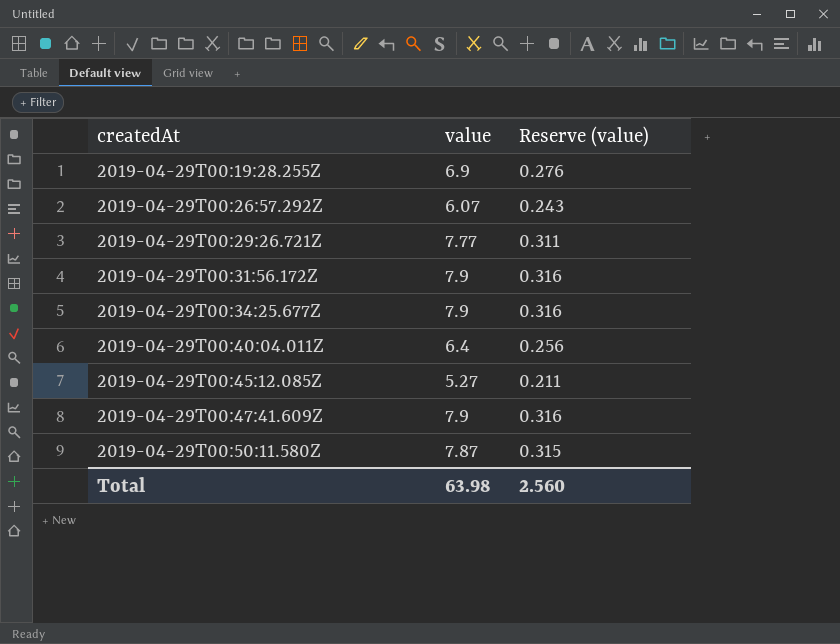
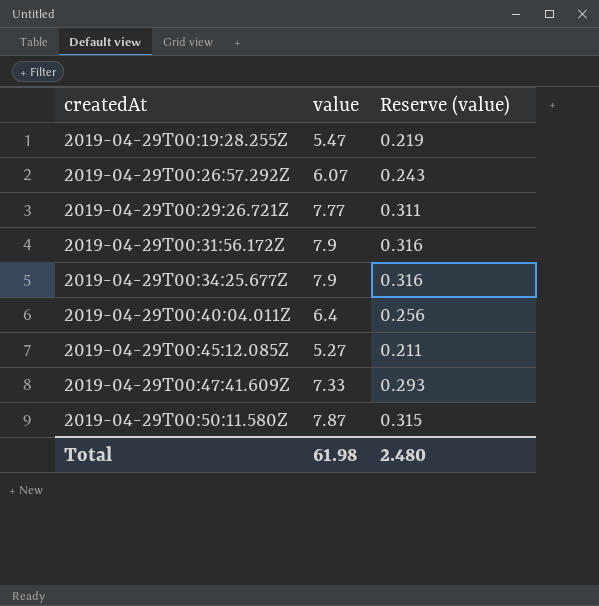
2019-04-29T00:19:28.255Z | value: 6.9 -> 5.47
2019-04-29T00:19:28.255Z | Reserve (value): 0.276 -> 0.219
2019-04-29T00:47:41.609Z | value: 7.9 -> 7.33
2019-04-29T00:47:41.609Z | Reserve (value): 0.316 -> 0.293
Total | value: 63.98 -> 61.98
Total | Reserve (value): 2.560 -> 2.480

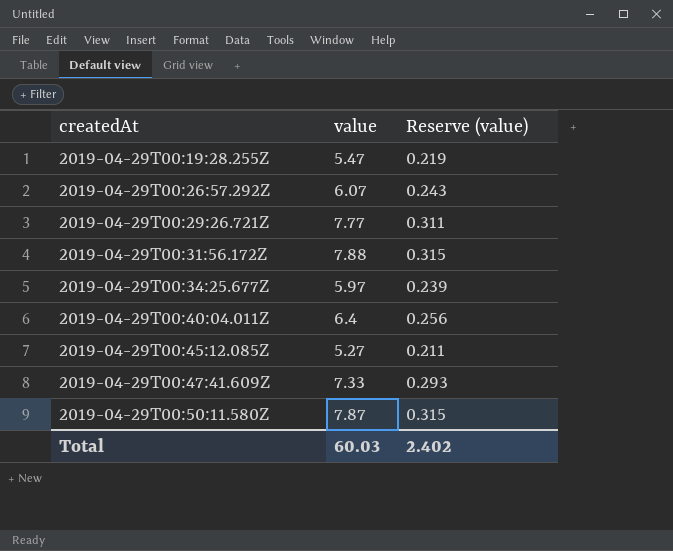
2019-04-29T00:31:56.172Z | value: 7.9 -> 7.88
2019-04-29T00:31:56.172Z | Reserve (value): 0.316 -> 0.315
2019-04-29T00:34:25.677Z | value: 7.9 -> 5.97
2019-04-29T00:34:25.677Z | Reserve (value): 0.316 -> 0.239
Total | value: 61.98 -> 60.03
Total | Reserve (value): 2.480 -> 2.402

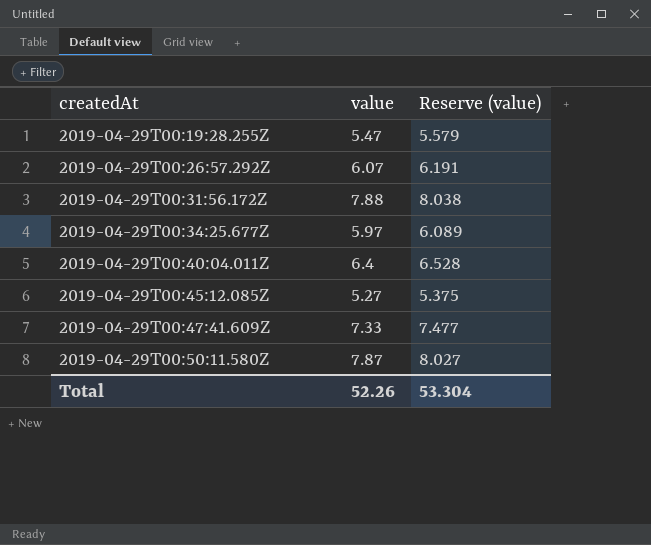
column Reserve (value) | formula: [value] * 0.04 -> [value] * 1.02
row 2019-04-29T00:29:26.721Z: 7.77 | 0.311 -> none
Total | value: 60.03 -> 52.26
Total | Reserve (value): 2.402 -> 53.304

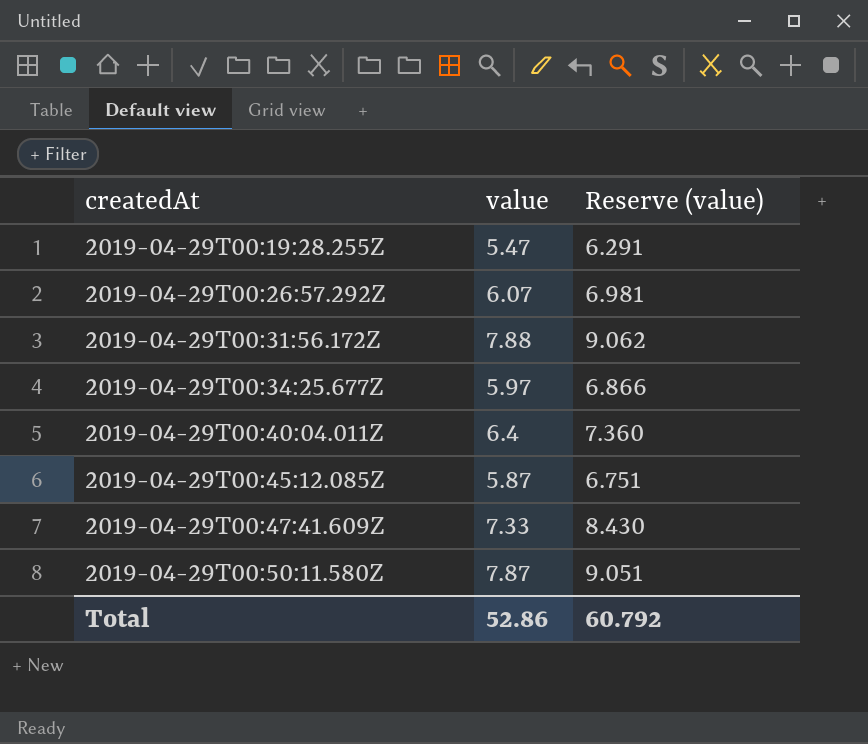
column Reserve (value) | formula: [value] * 1.02 -> [value] * 1.15
2019-04-29T00:45:12.085Z | value: 5.27 -> 5.87
Total | value: 52.26 -> 52.86
Total | Reserve (value): 53.304 -> 60.792

